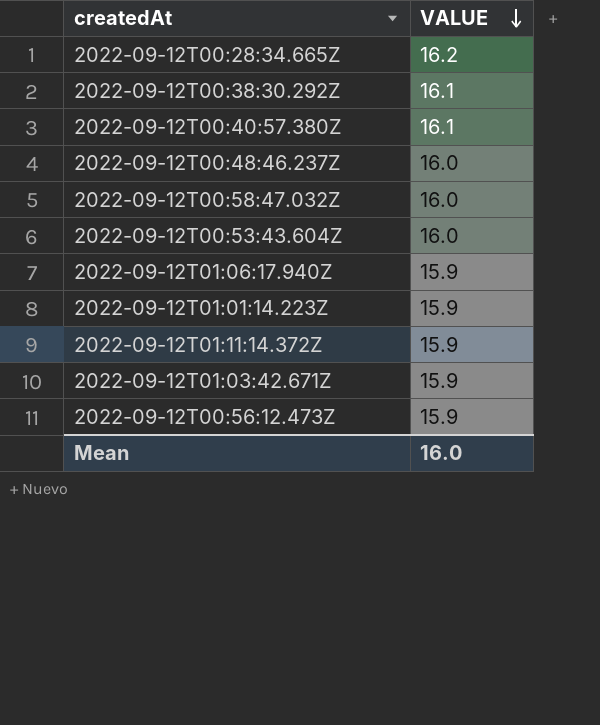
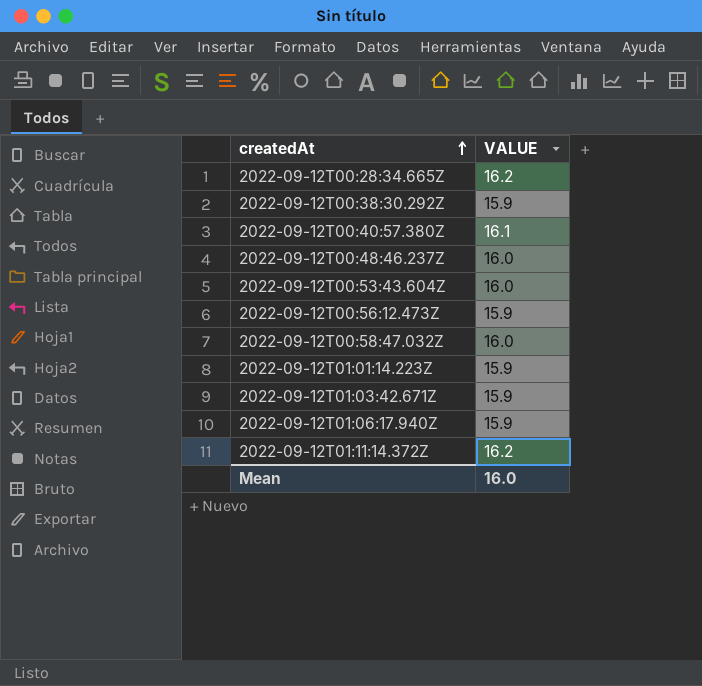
row order: VALUE descending -> createdAt ascending
2022-09-12T00:38:30.292Z | VALUE: 16.1 -> 15.9
2022-09-12T01:11:14.372Z | VALUE: 15.9 -> 16.2

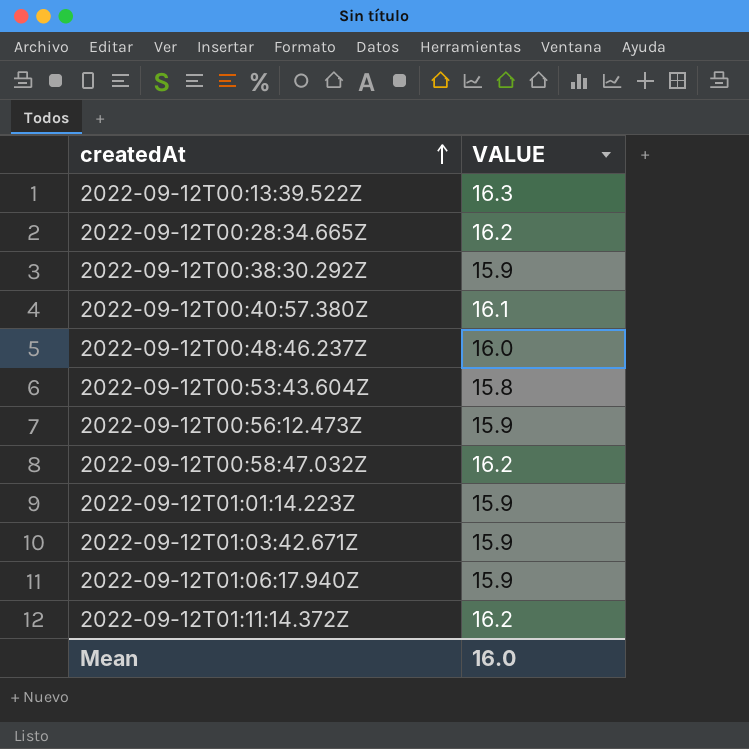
row 2022-09-12T00:13:39.522Z: none -> 16.3
2022-09-12T00:53:43.604Z | VALUE: 16.0 -> 15.8
2022-09-12T00:58:47.032Z | VALUE: 16.0 -> 16.2

